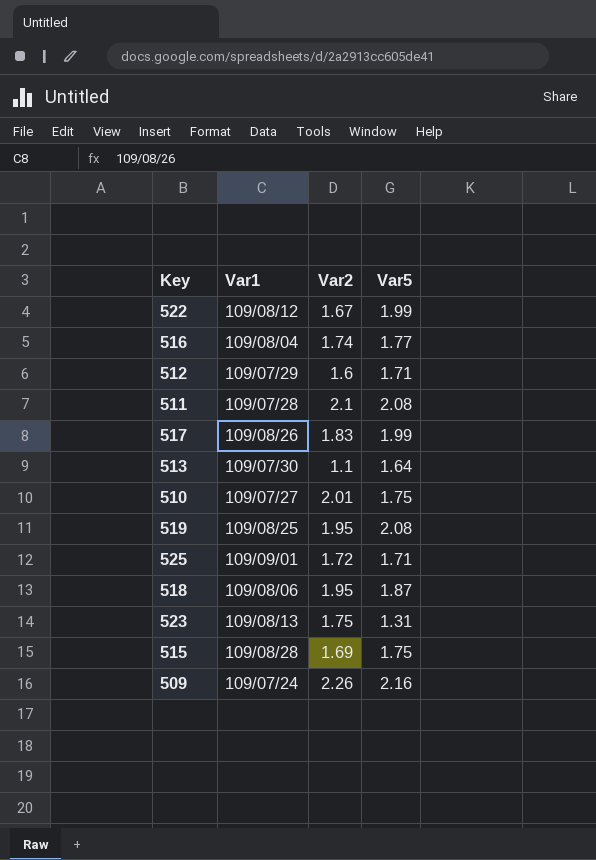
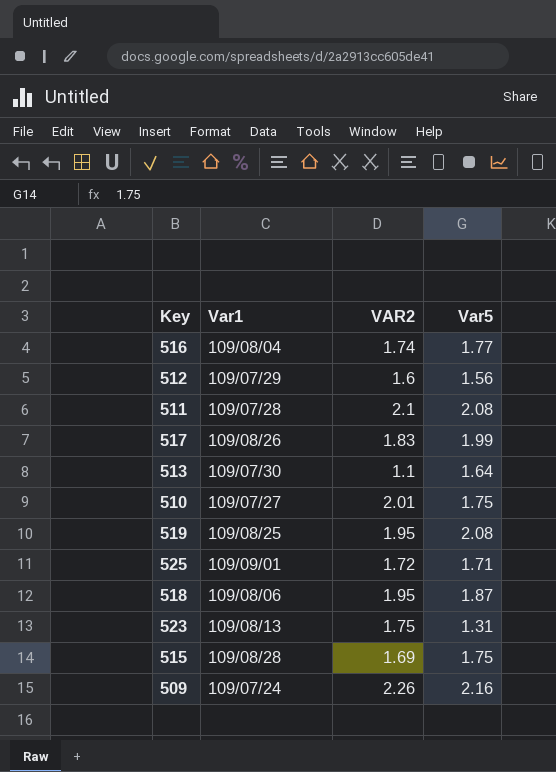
column name: Var2 -> VAR2
row 522: 109/08/12 | 1.67 | 1.99 -> none
512 | Var5: 1.71 -> 1.56

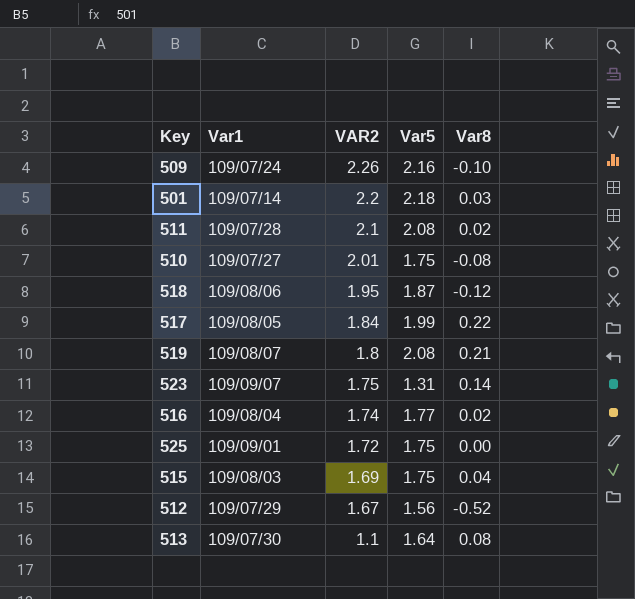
row order: none -> VAR2 descending
column Var8 | position: none -> 5
row 501: none -> 109/07/14 | 2.2 | 2.18 | 0.03
517 | Var1: 109/08/26 -> 109/08/05
517 | VAR2: 1.83 -> 1.84
519 | Var1: 109/08/25 -> 109/08/07
519 | VAR2: 1.95 -> 1.8
523 | Var1: 109/08/13 -> 109/09/07
525 | Var5: 1.71 -> 1.75
515 | Var1: 109/08/28 -> 109/08/03
512 | VAR2: 1.6 -> 1.67

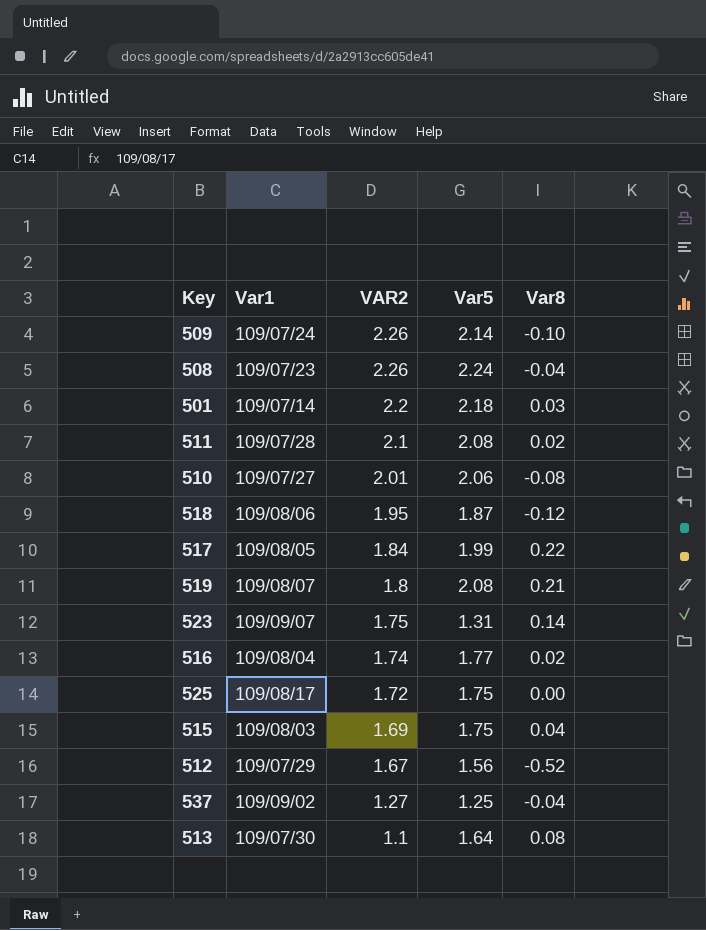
509 | Var5: 2.16 -> 2.14
row 508: none -> 109/07/23 | 2.26 | 2.24 | -0.04
510 | Var5: 1.75 -> 2.06
525 | Var1: 109/09/01 -> 109/08/17
row 537: none -> 109/09/02 | 1.27 | 1.25 | -0.04

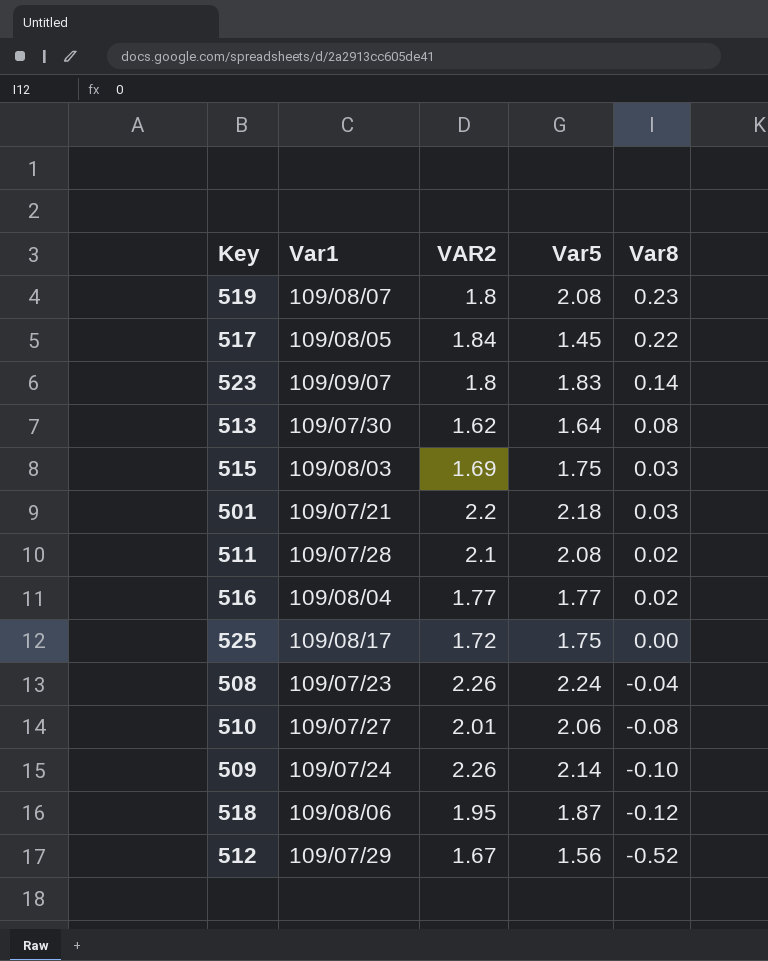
row order: VAR2 descending -> Var8 descending
row 537: 109/09/02 | 1.27 | 1.25 | -0.04 -> none
519 | Var8: 0.21 -> 0.23
517 | Var5: 1.99 -> 1.45
523 | VAR2: 1.75 -> 1.8
523 | Var5: 1.31 -> 1.83
513 | VAR2: 1.1 -> 1.62
515 | Var8: 0.04 -> 0.03
501 | Var1: 109/07/14 -> 109/07/21
516 | VAR2: 1.74 -> 1.77

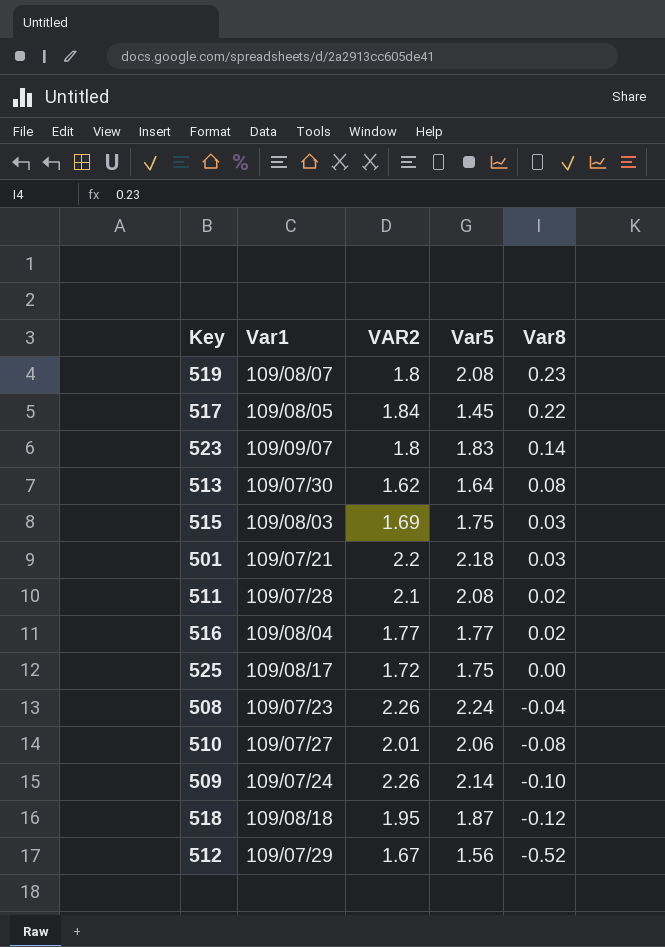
518 | Var1: 109/08/06 -> 109/08/18

